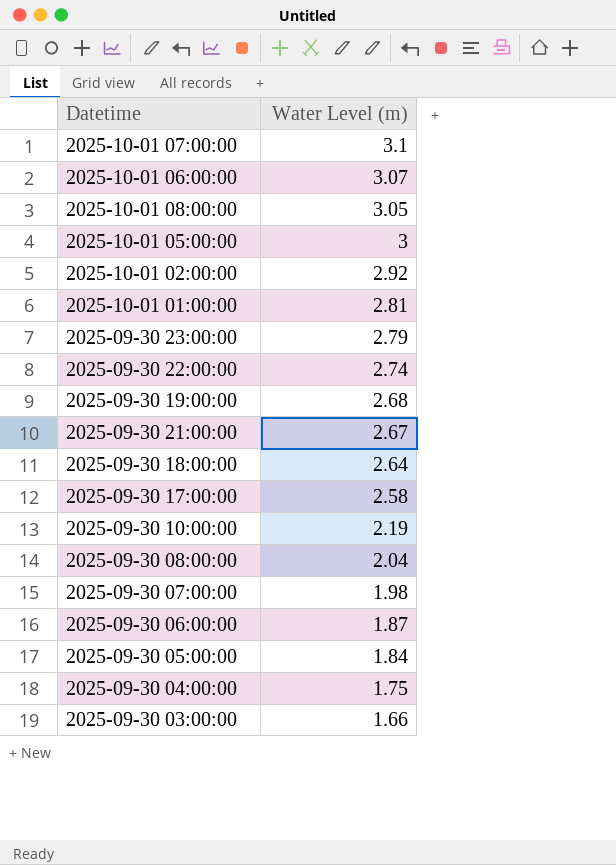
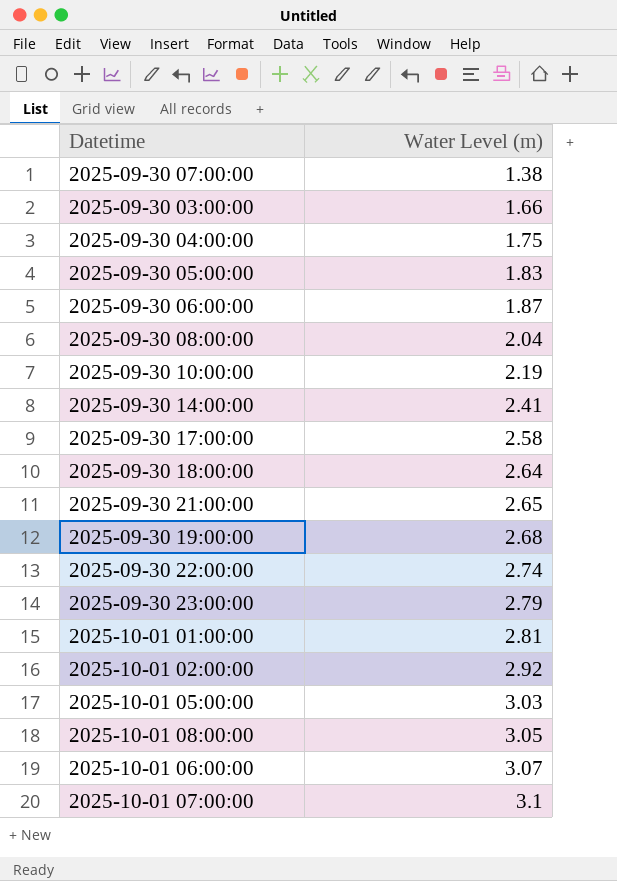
row order: Water Level (m) descending -> Water Level (m) ascending
2025-09-30 07:00:00 | Water Level (m): 1.98 -> 1.38
2025-09-30 05:00:00 | Water Level (m): 1.84 -> 1.83
row 2025-09-30 14:00:00: none -> 2.41
2025-09-30 21:00:00 | Water Level (m): 2.67 -> 2.65
2025-10-01 05:00:00 | Water Level (m): 3 -> 3.03

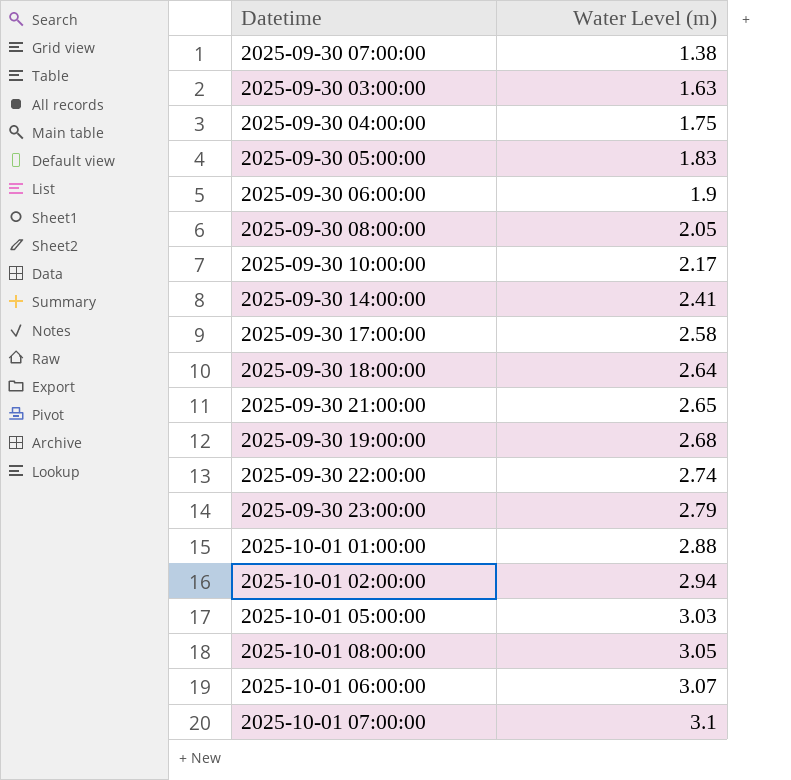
2025-09-30 03:00:00 | Water Level (m): 1.66 -> 1.63
2025-09-30 06:00:00 | Water Level (m): 1.87 -> 1.9
2025-09-30 08:00:00 | Water Level (m): 2.04 -> 2.05
2025-09-30 10:00:00 | Water Level (m): 2.19 -> 2.17
2025-10-01 01:00:00 | Water Level (m): 2.81 -> 2.88
2025-10-01 02:00:00 | Water Level (m): 2.92 -> 2.94

